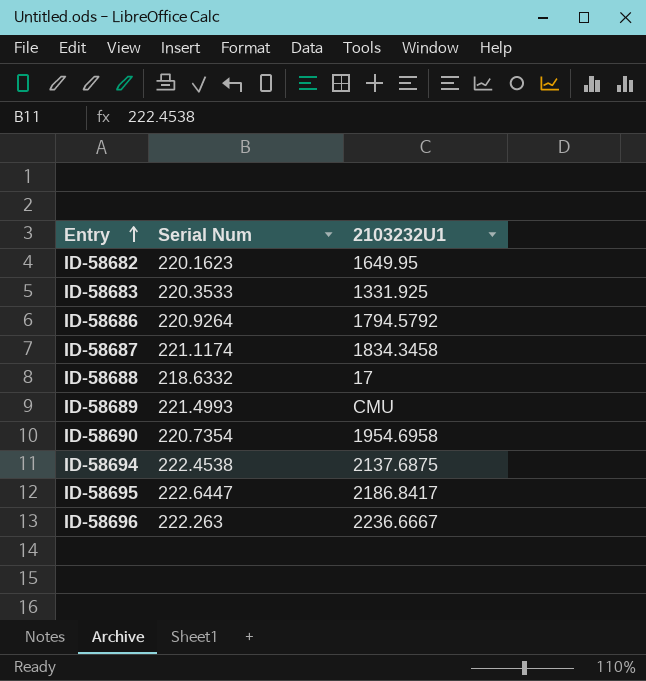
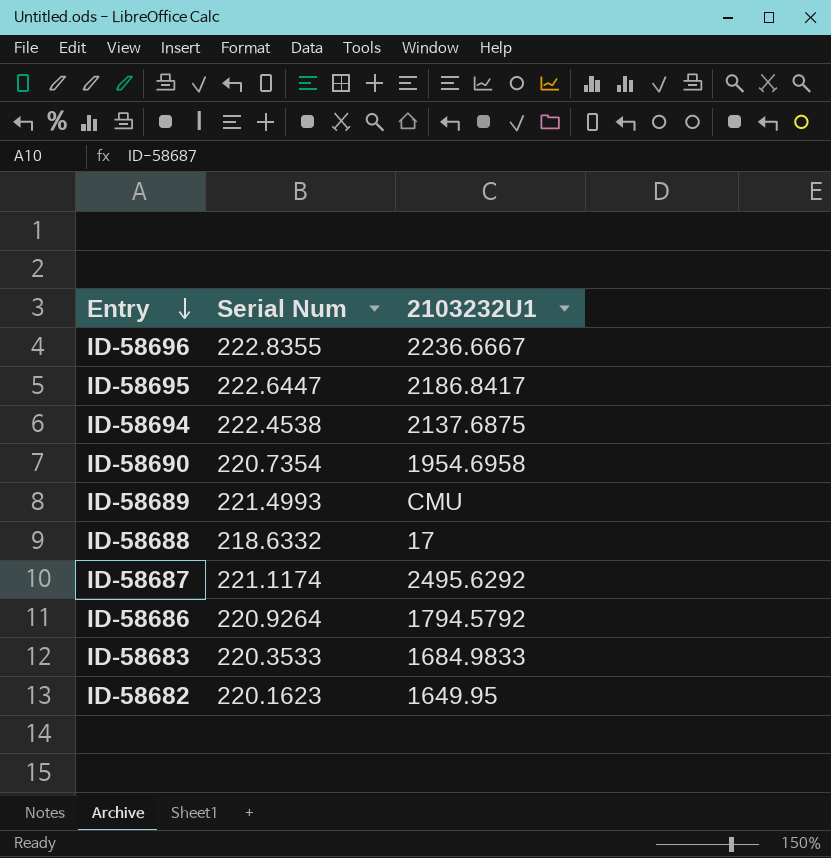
row order: Entry ascending -> Entry descending
ID-58696 | Serial Num: 222.263 -> 222.8355
ID-58687 | 2103232U1: 1834.3458 -> 2495.6292
ID-58683 | 2103232U1: 1331.925 -> 1684.9833

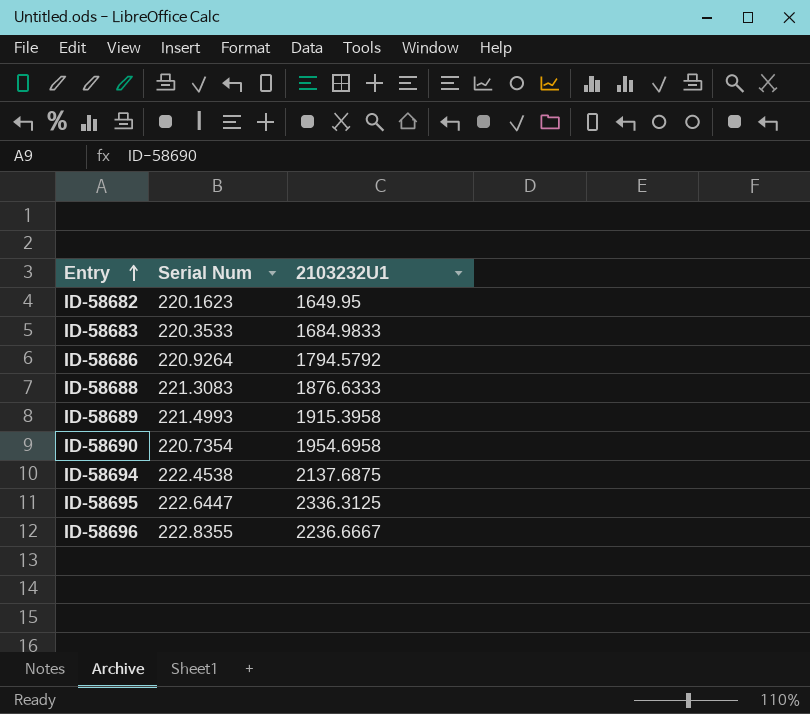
row order: Entry descending -> Entry ascending
row ID-58687: 221.1174 | 2495.6292 -> none
ID-58688 | Serial Num: 218.6332 -> 221.3083
ID-58688 | 2103232U1: 17 -> 1876.6333
ID-58689 | 2103232U1: CMU -> 1915.3958
ID-58695 | 2103232U1: 2186.8417 -> 2336.3125

